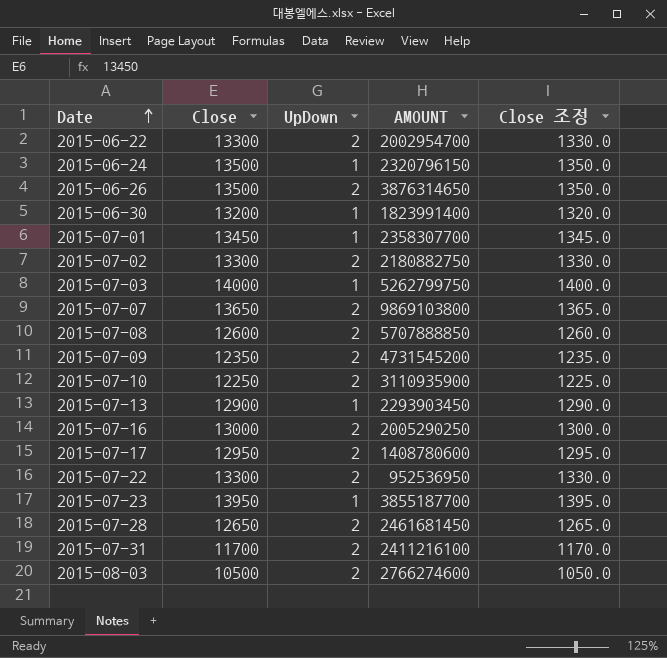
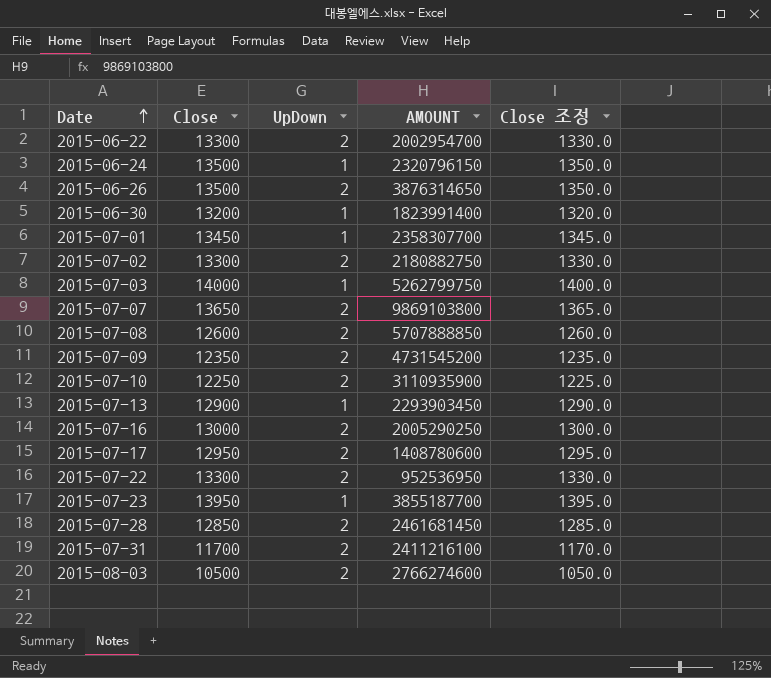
2015-07-28 | Close: 12650 -> 12850
2015-07-28 | Close 조정: 1265.0 -> 1285.0

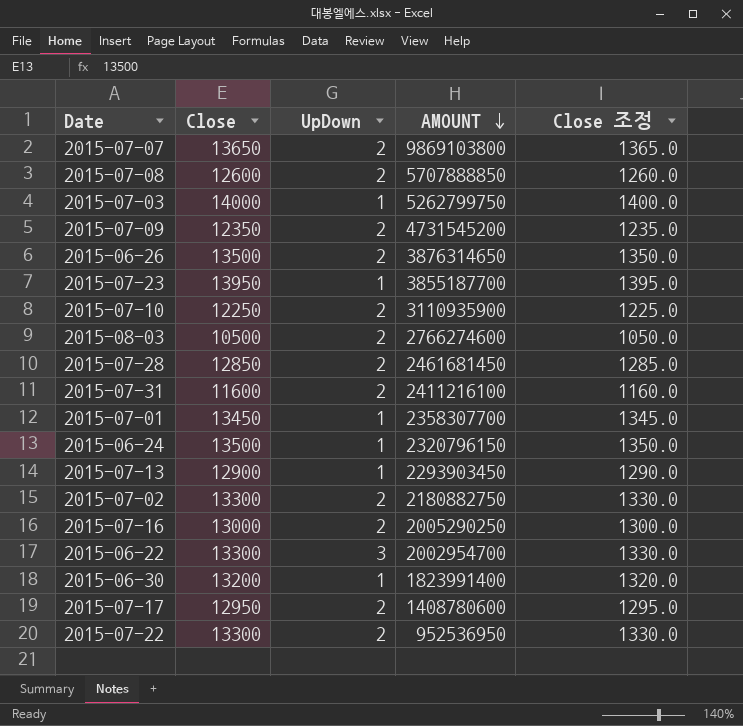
row order: Date ascending -> AMOUNT descending
2015-07-31 | Close: 11700 -> 11600
2015-07-31 | Close 조정: 1170.0 -> 1160.0
2015-06-22 | UpDown: 2 -> 3

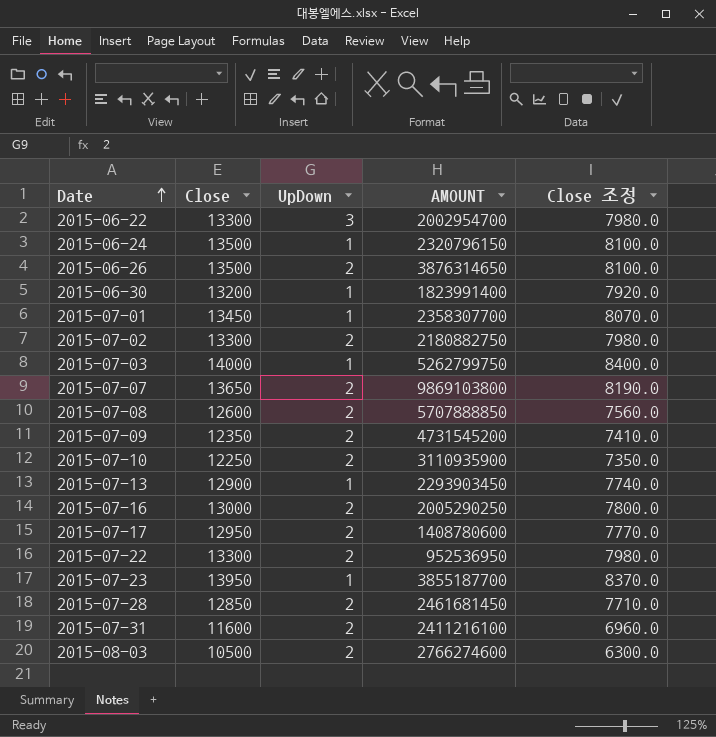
row order: AMOUNT descending -> Date ascending
column Close 조정 | formula: [Close] * 0.1 -> [Close] * 0.6

